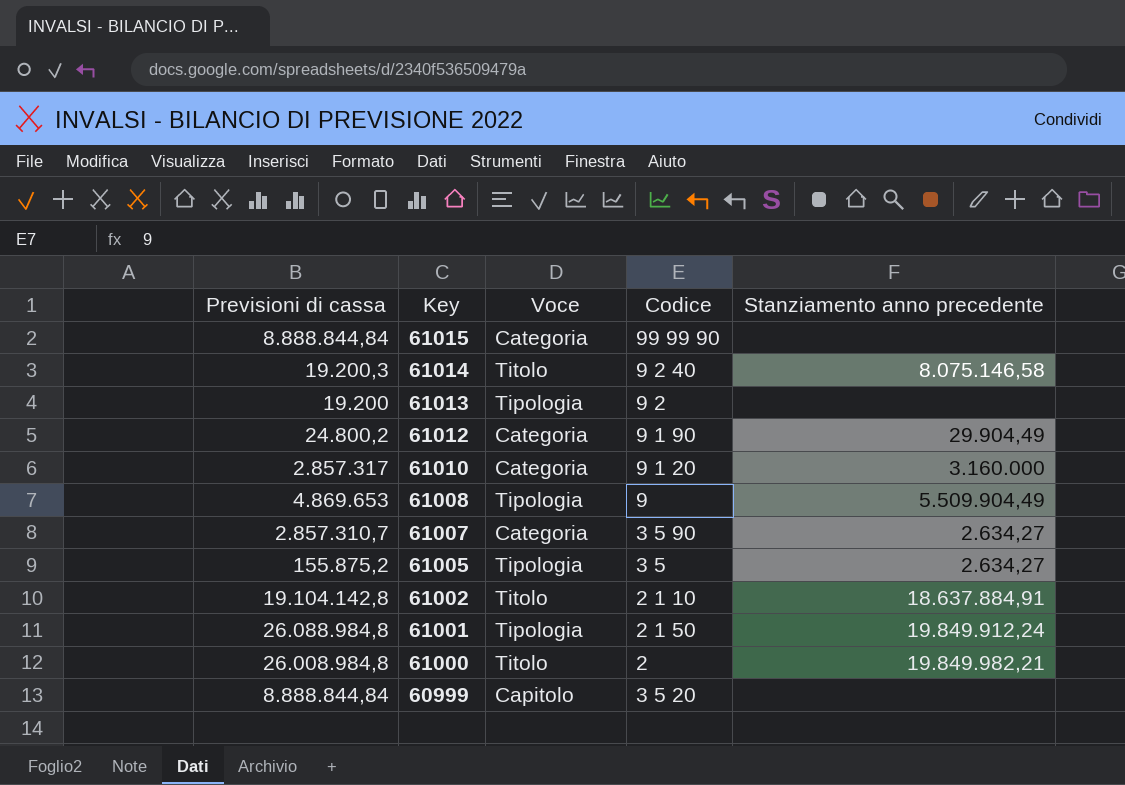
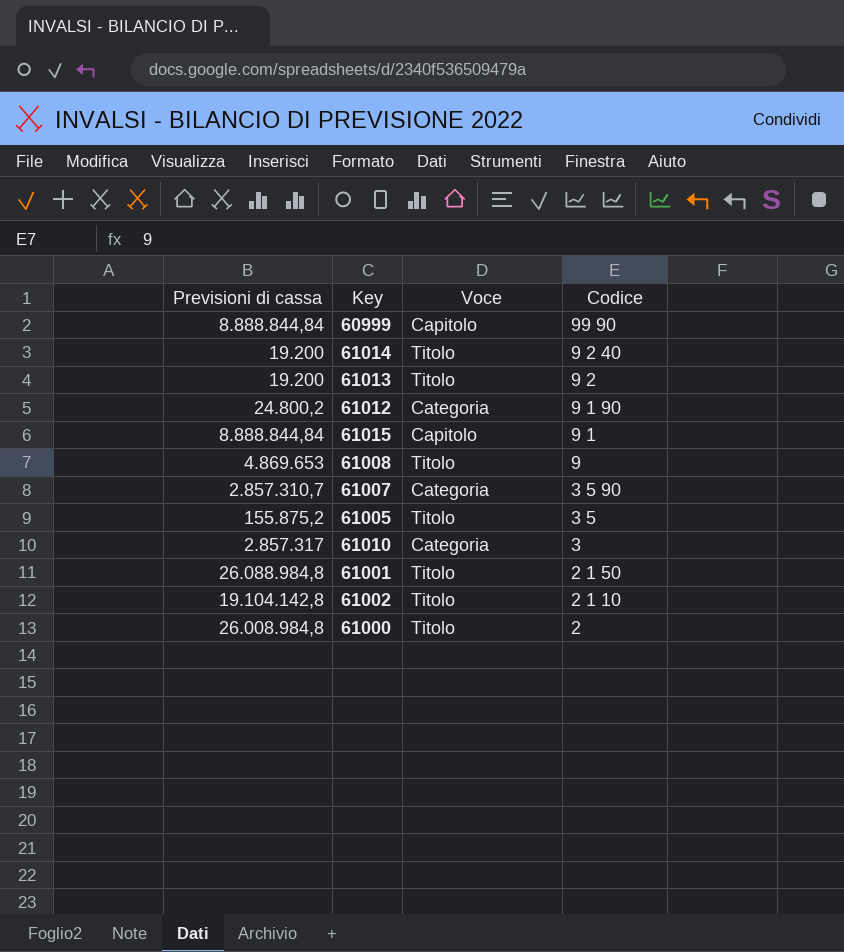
row order: Key descending -> Codice descending
column Stanziamento anno precedente | position: 5 -> none
60999 | Codice: 3 5 20 -> 99 90
61014 | Previsioni di cassa: 19.200,3 -> 19.200
61013 | Voce: Tipologia -> Titolo
61015 | Voce: Categoria -> Capitolo
61015 | Codice: 99 99 90 -> 9 1
61008 | Voce: Tipologia -> Titolo
61005 | Voce: Tipologia -> Titolo
61010 | Codice: 9 1 20 -> 3
61001 | Voce: Tipologia -> Titolo

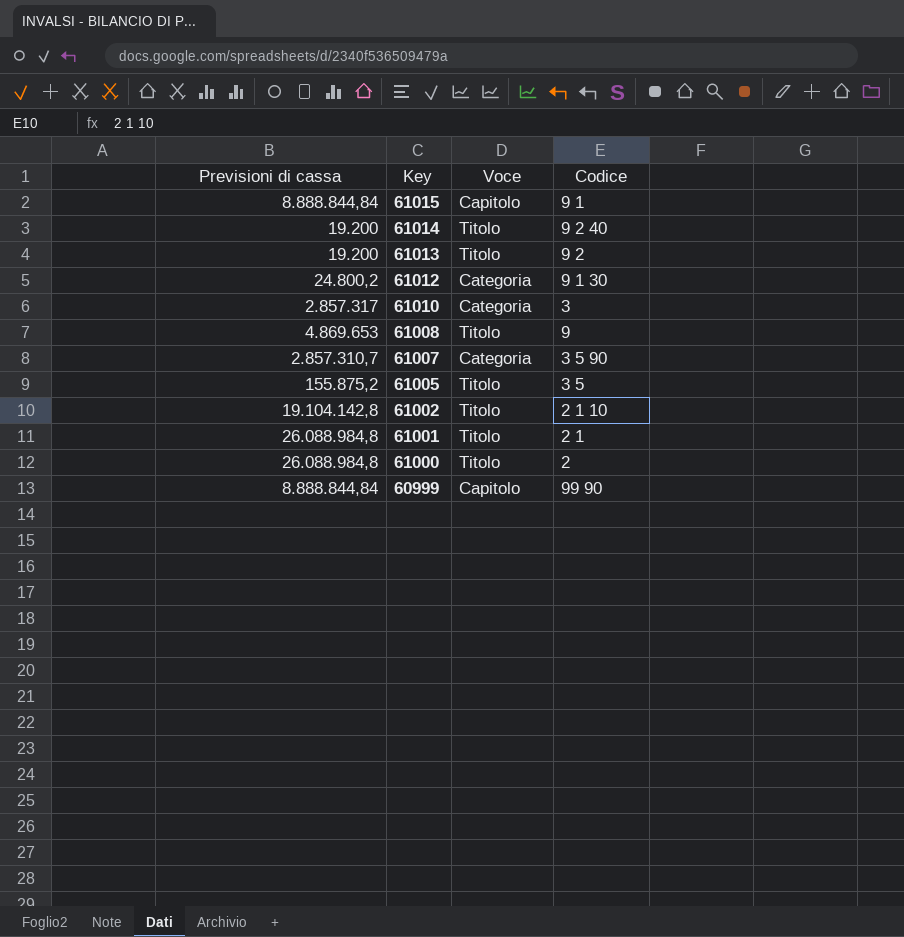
row order: Codice descending -> Key descending
61012 | Codice: 9 1 90 -> 9 1 30
61001 | Codice: 2 1 50 -> 2 1
61000 | Previsioni di cassa: 26.008.984,8 -> 26.088.984,8

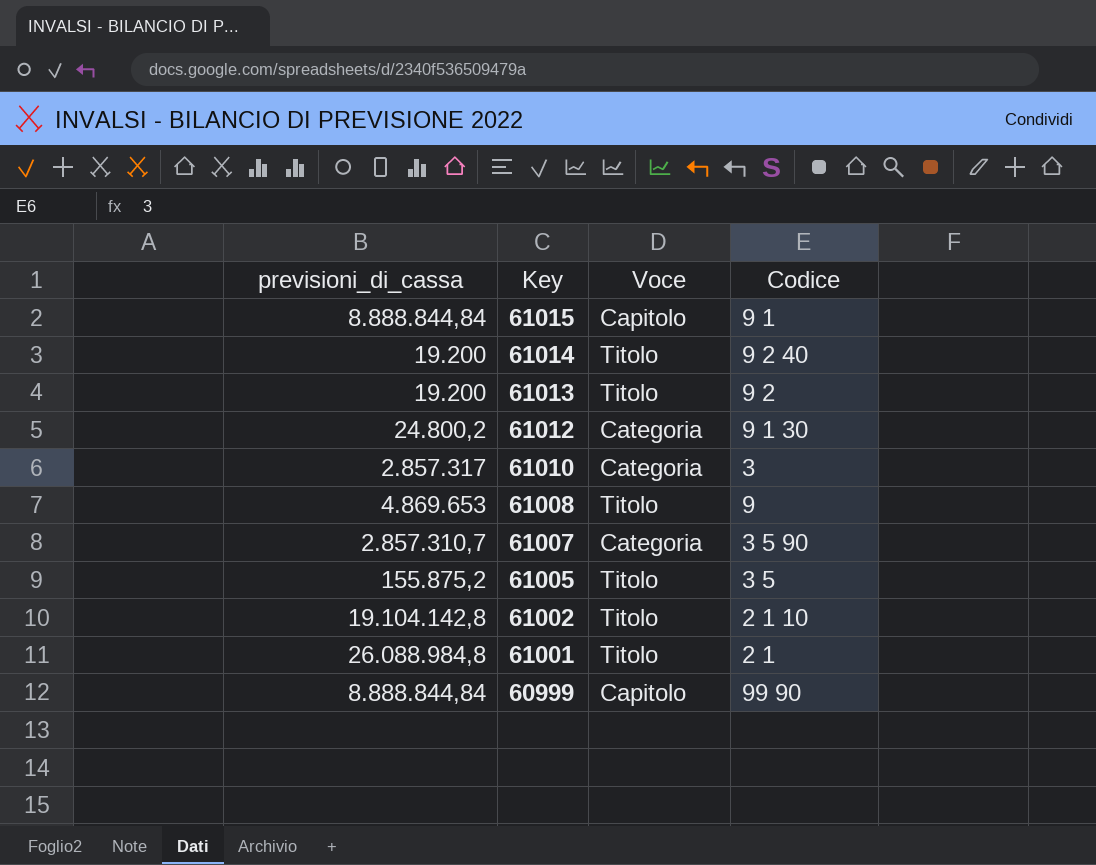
column name: Previsioni di cassa -> previsioni_di_cassa
row 61000: 26.088.984,8 | Titolo | 2 -> none

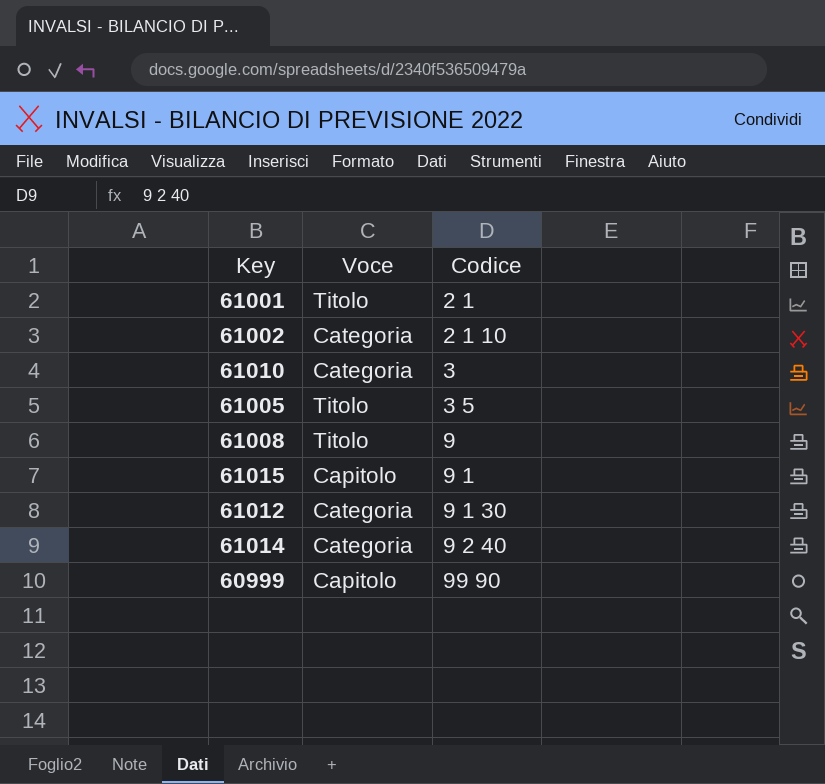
row order: Key descending -> Codice ascending
column previsioni_di_cassa | position: 1 -> none
row 61013: 19.200 | Titolo | 9 2 -> none
row 61007: 2.857.310,7 | Categoria | 3 5 90 -> none
61002 | Voce: Titolo -> Categoria
61014 | Voce: Titolo -> Categoria

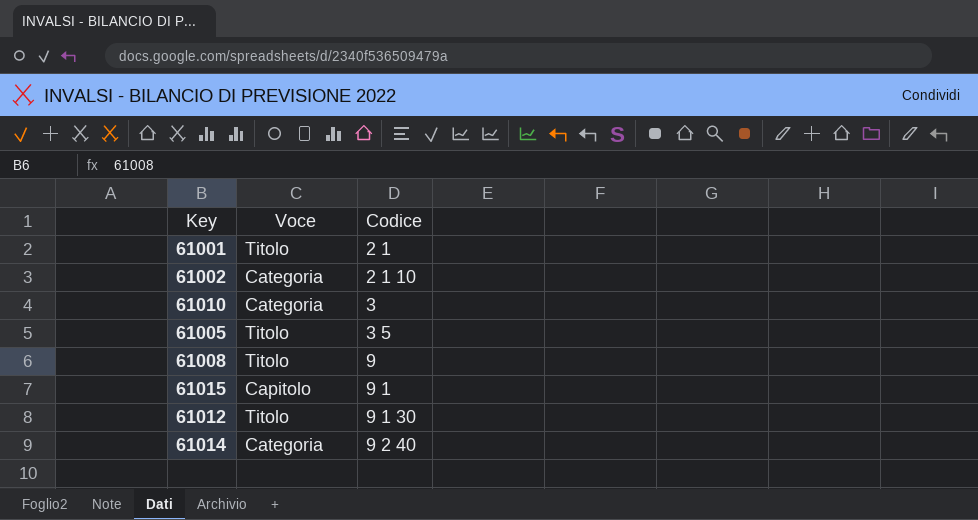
row 60999: Capitolo | 99 90 -> none
61012 | Voce: Categoria -> Titolo

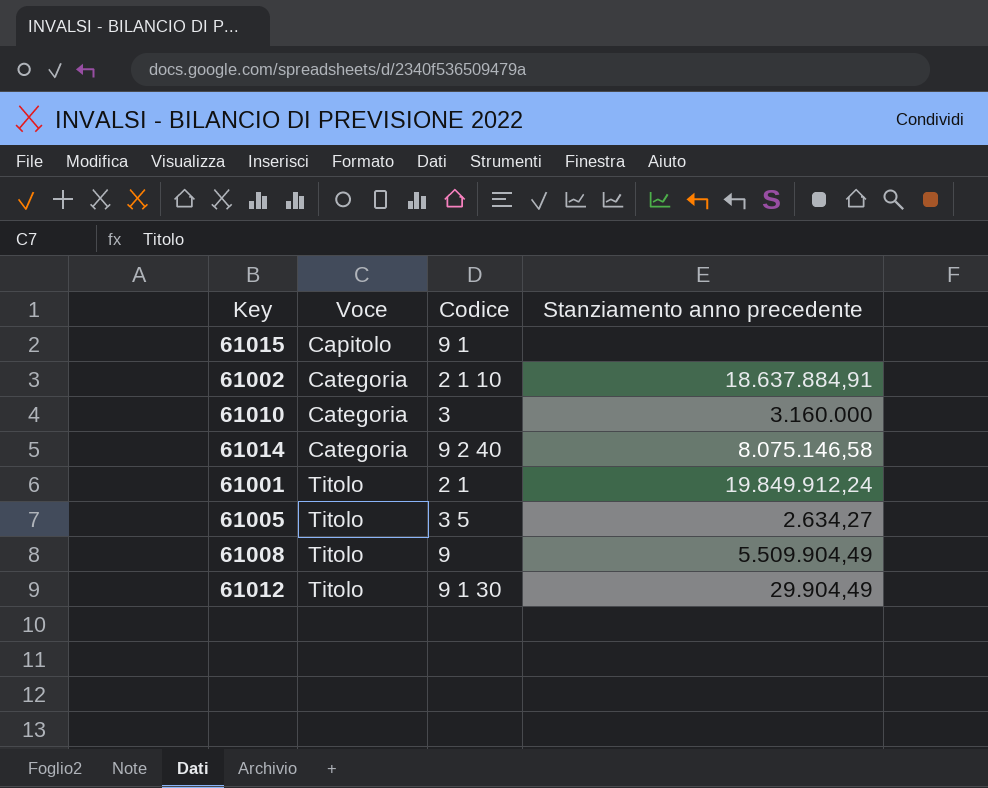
row order: Codice ascending -> Voce ascending
column Stanziamento anno precedente | position: none -> 4

